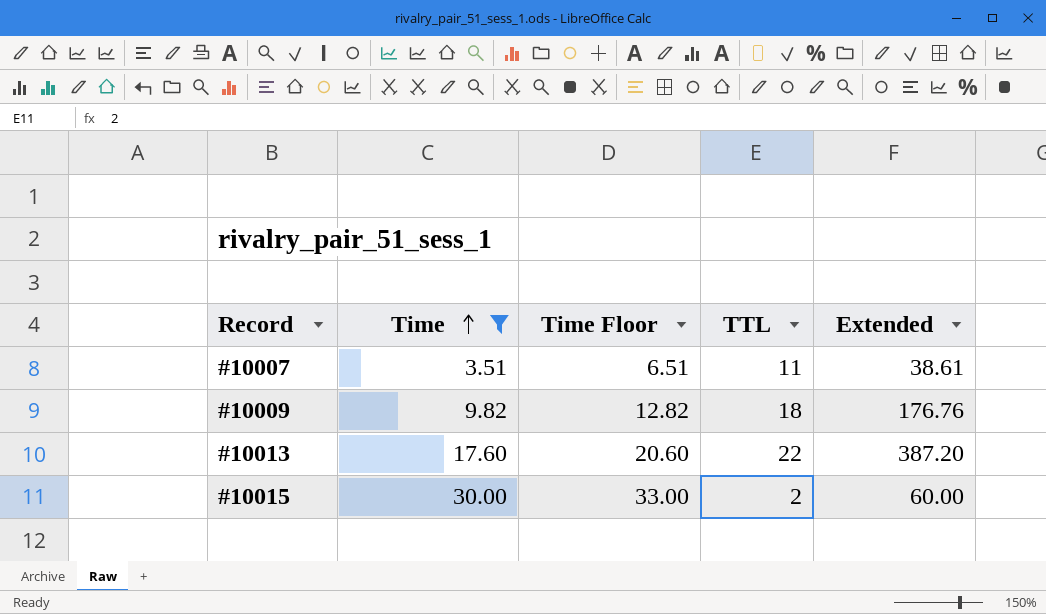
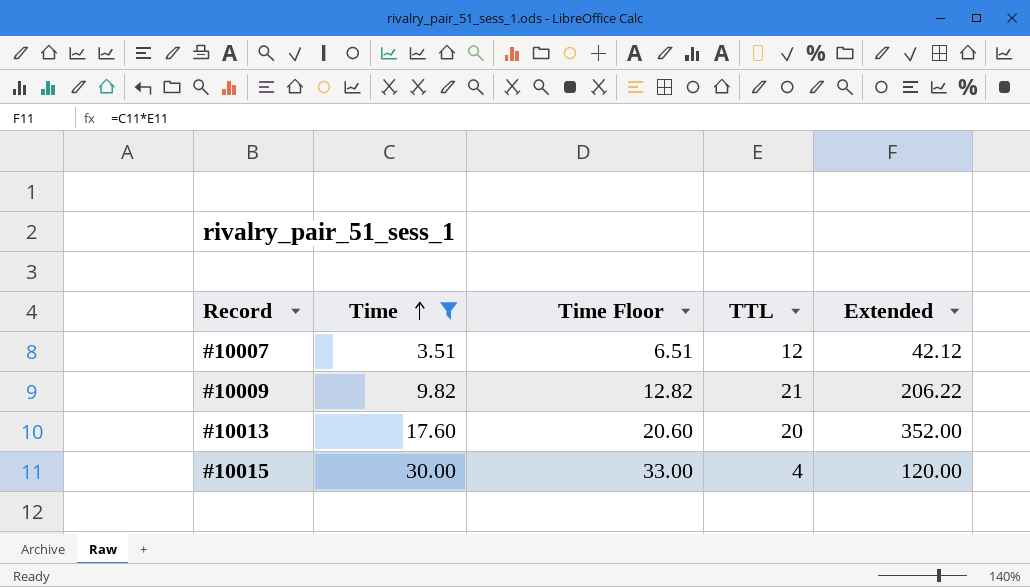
#10007 | TTL: 11 -> 12
#10007 | Extended: 38.61 -> 42.12
#10009 | TTL: 18 -> 21
#10009 | Extended: 176.76 -> 206.22
#10013 | TTL: 22 -> 20
#10013 | Extended: 387.20 -> 352.00
#10015 | TTL: 2 -> 4
#10015 | Extended: 60.00 -> 120.00

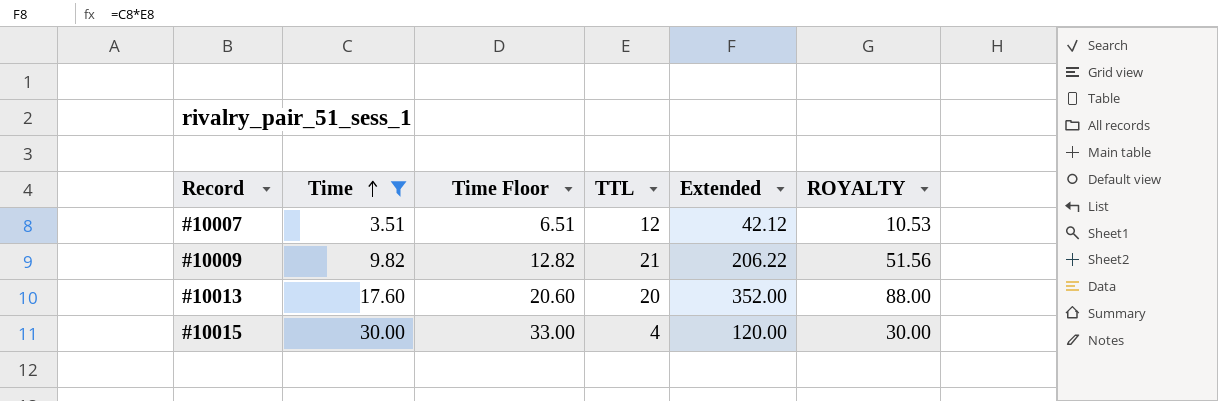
column ROYALTY | formula: none -> [Extended] * 0.25

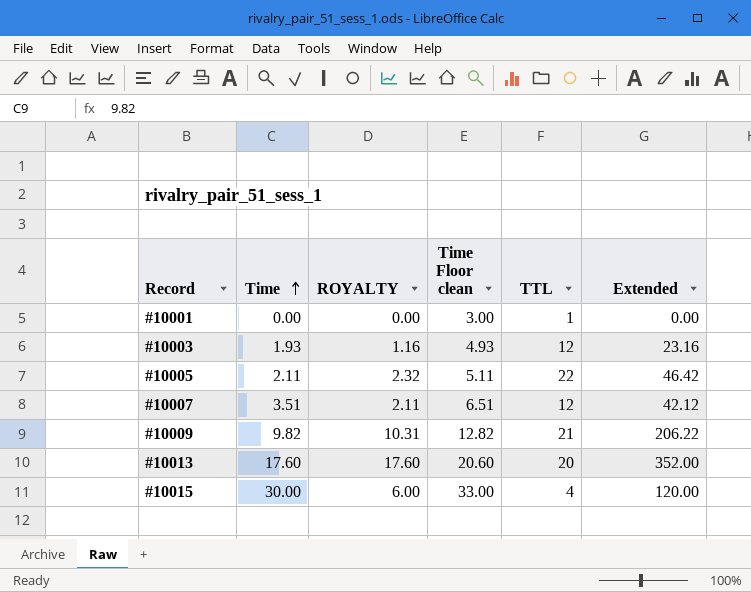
filter: Time >= 3.51 -> none
column ROYALTY | formula: [Extended] * 0.25 -> [Extended] * 0.05
column ROYALTY | position: 6 -> 3
column name: Time Floor -> Time Floor clean

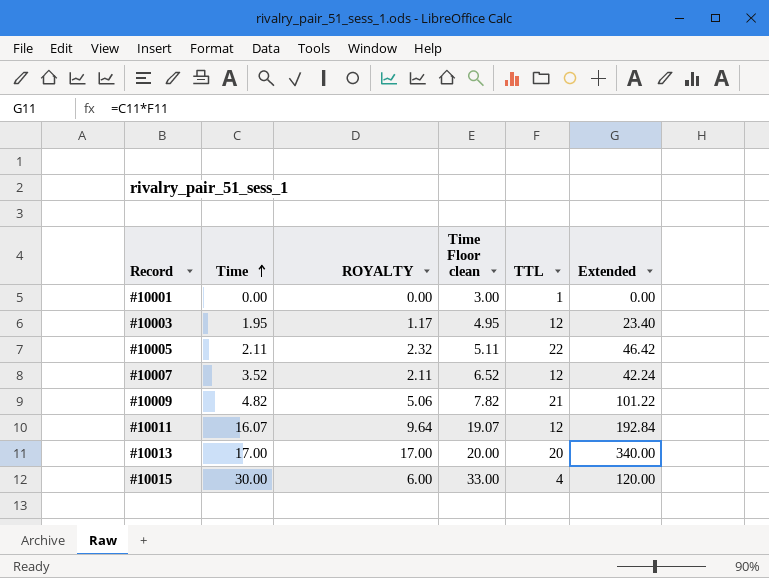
#10003 | Time: 1.93 -> 1.95
#10003 | ROYALTY: 1.16 -> 1.17
#10003 | Time Floor clean: 4.93 -> 4.95
#10003 | Extended: 23.16 -> 23.40
#10007 | Time: 3.51 -> 3.52
#10007 | Time Floor clean: 6.51 -> 6.52
#10007 | Extended: 42.12 -> 42.24
#10009 | Time: 9.82 -> 4.82
#10009 | ROYALTY: 10.31 -> 5.06
#10009 | Time Floor clean: 12.82 -> 7.82
#10009 | Extended: 206.22 -> 101.22
row #10011: none -> 16.07 | 9.64 | 19.07 | 12 | 192.84
#10013 | Time: 17.60 -> 17.00
#10013 | ROYALTY: 17.60 -> 17.00
#10013 | Time Floor clean: 20.60 -> 20.00
#10013 | Extended: 352.00 -> 340.00

